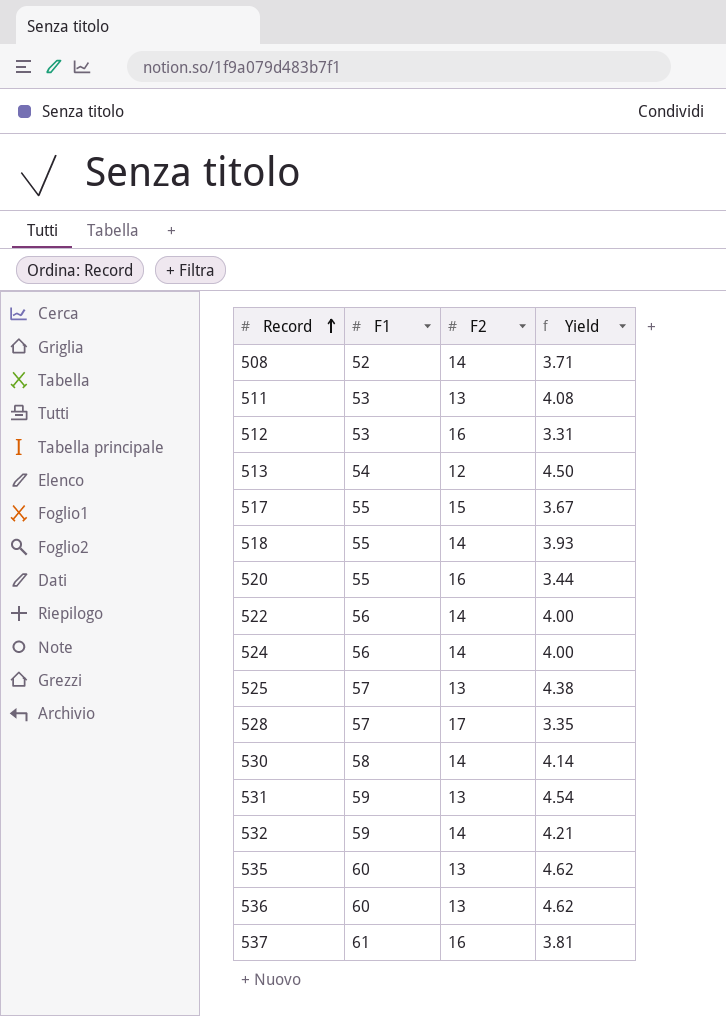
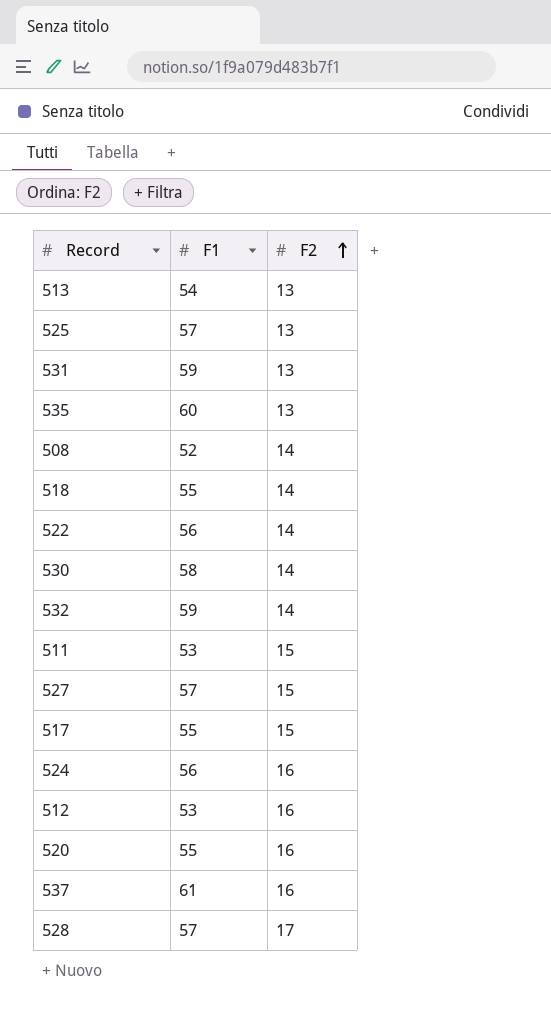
row order: Record ascending -> F2 ascending
column Yield | formula: [F1] / [F2] -> none
row 536: 60 | 13 | 4.62 -> none
513 | F2: 12 -> 13
511 | F2: 13 -> 15
row 527: none -> 57 | 15
524 | F2: 14 -> 16

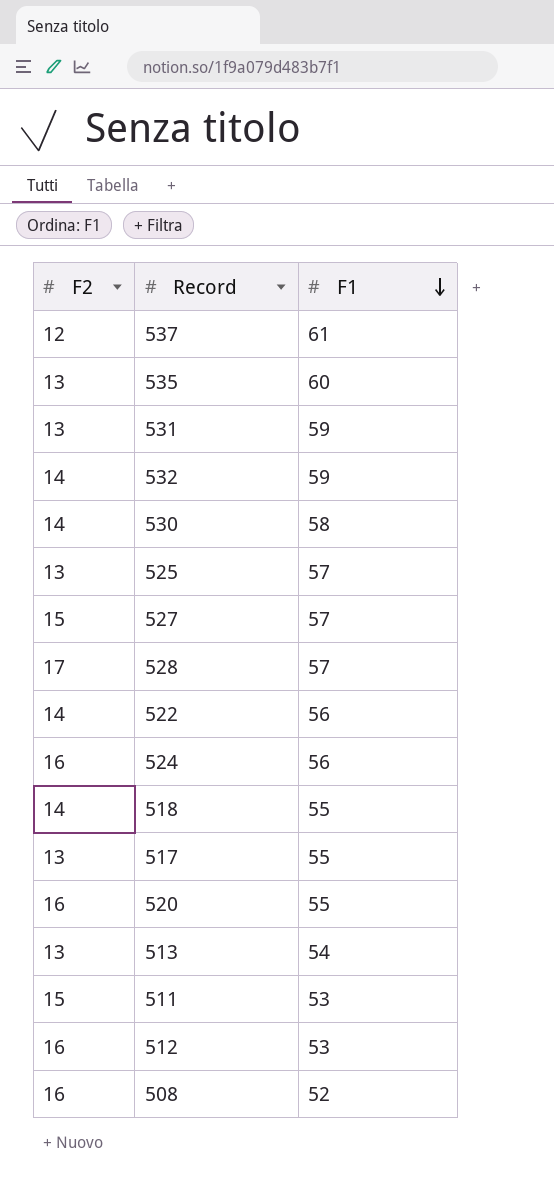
row order: F2 ascending -> F1 descending
column F2 | position: 3 -> 1
537 | F2: 16 -> 12
517 | F2: 15 -> 13
508 | F2: 14 -> 16

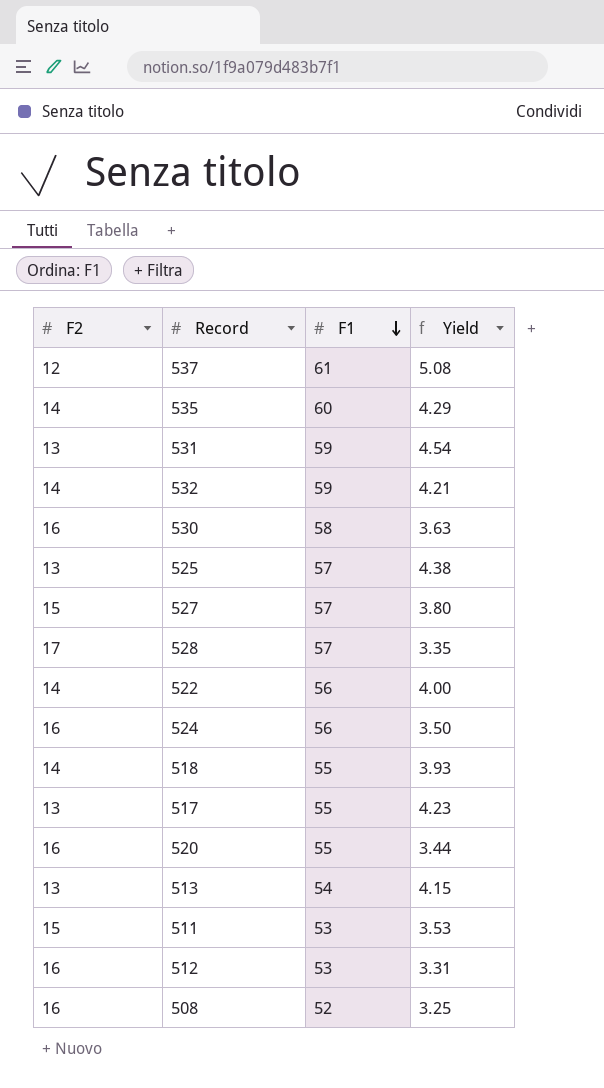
column Yield | formula: none -> [F1] / [F2]
535 | F2: 13 -> 14
530 | F2: 14 -> 16

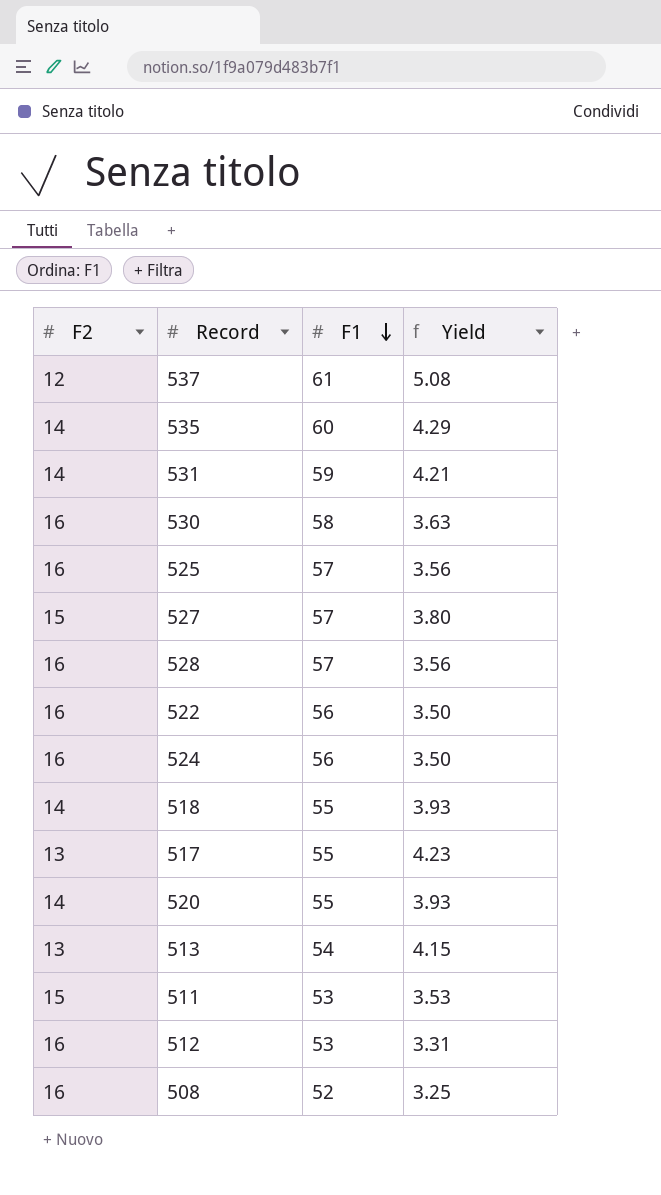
row 532: 14 | 59 | 4.21 -> none
531 | F2: 13 -> 14
531 | Yield: 4.54 -> 4.21
525 | F2: 13 -> 16
525 | Yield: 4.38 -> 3.56
528 | F2: 17 -> 16
528 | Yield: 3.35 -> 3.56
522 | F2: 14 -> 16
522 | Yield: 4.00 -> 3.50
520 | F2: 16 -> 14
520 | Yield: 3.44 -> 3.93

